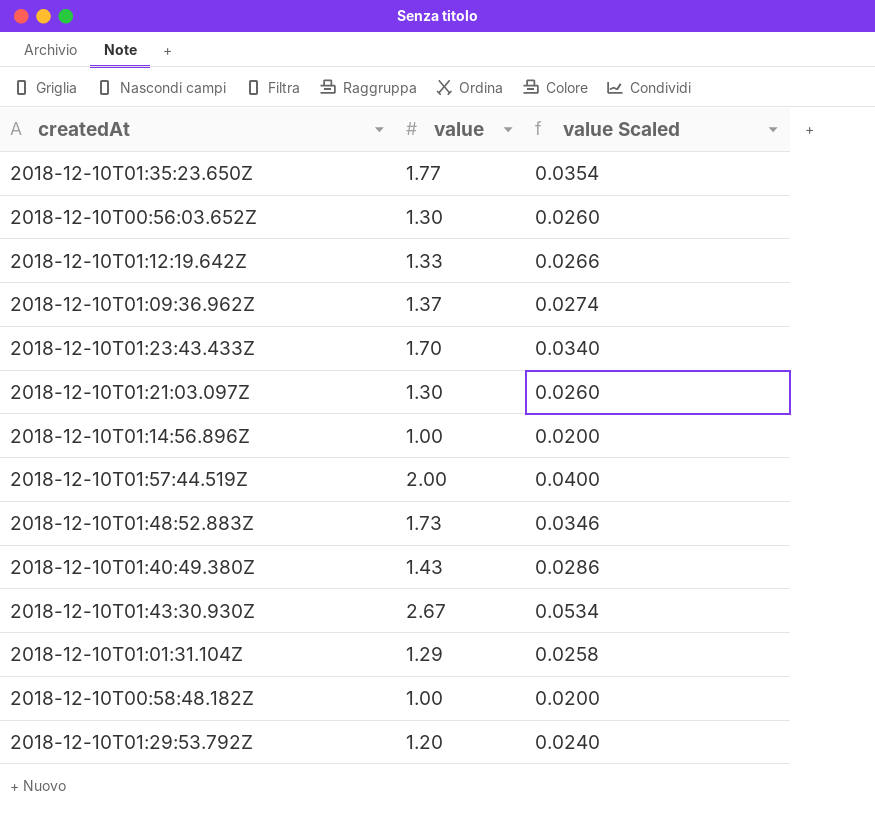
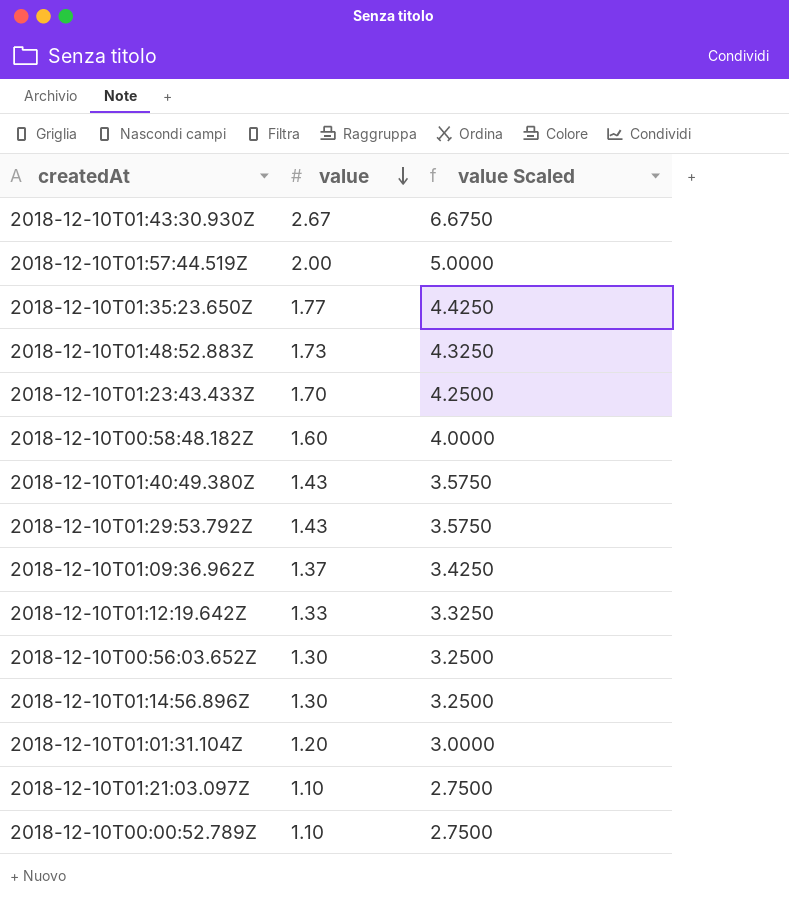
row order: none -> value descending
column value Scaled | formula: [value] * 0.02 -> [value] * 2.5
2018-12-10T00:58:48.182Z | value: 1.00 -> 1.60
2018-12-10T01:29:53.792Z | value: 1.20 -> 1.43
2018-12-10T01:14:56.896Z | value: 1.00 -> 1.30
2018-12-10T01:01:31.104Z | value: 1.29 -> 1.20
2018-12-10T01:21:03.097Z | value: 1.30 -> 1.10
row 2018-12-10T00:00:52.789Z: none -> 1.10 | 2.7500

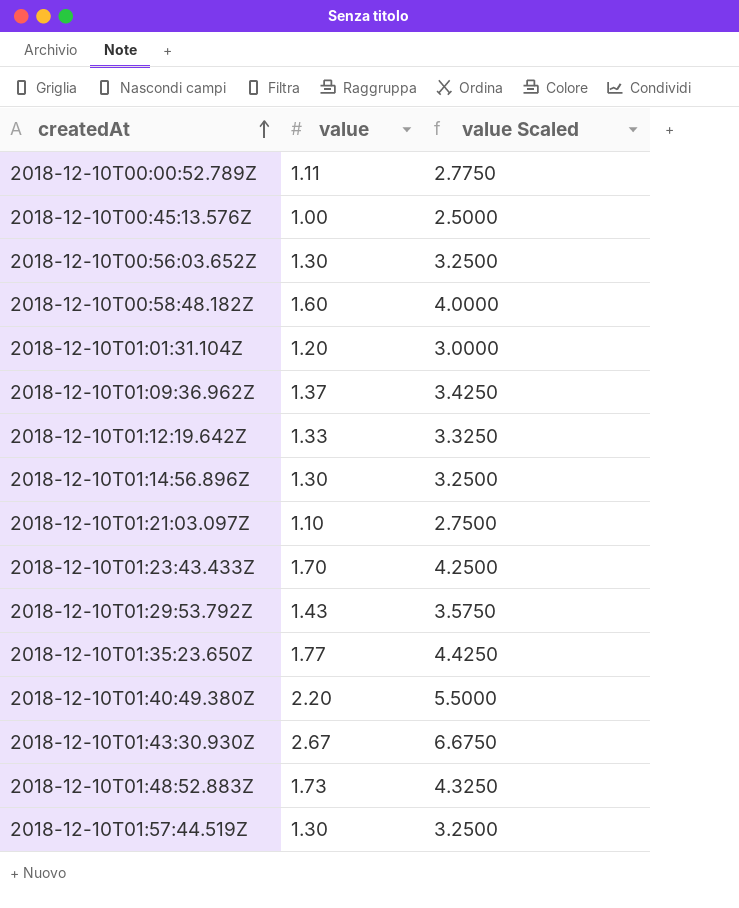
row order: value descending -> createdAt ascending
2018-12-10T00:00:52.789Z | value: 1.10 -> 1.11
2018-12-10T00:00:52.789Z | value Scaled: 2.7500 -> 2.7750
row 2018-12-10T00:45:13.576Z: none -> 1.00 | 2.5000
2018-12-10T01:40:49.380Z | value: 1.43 -> 2.20
2018-12-10T01:40:49.380Z | value Scaled: 3.5750 -> 5.5000
2018-12-10T01:57:44.519Z | value: 2.00 -> 1.30
2018-12-10T01:57:44.519Z | value Scaled: 5.0000 -> 3.2500

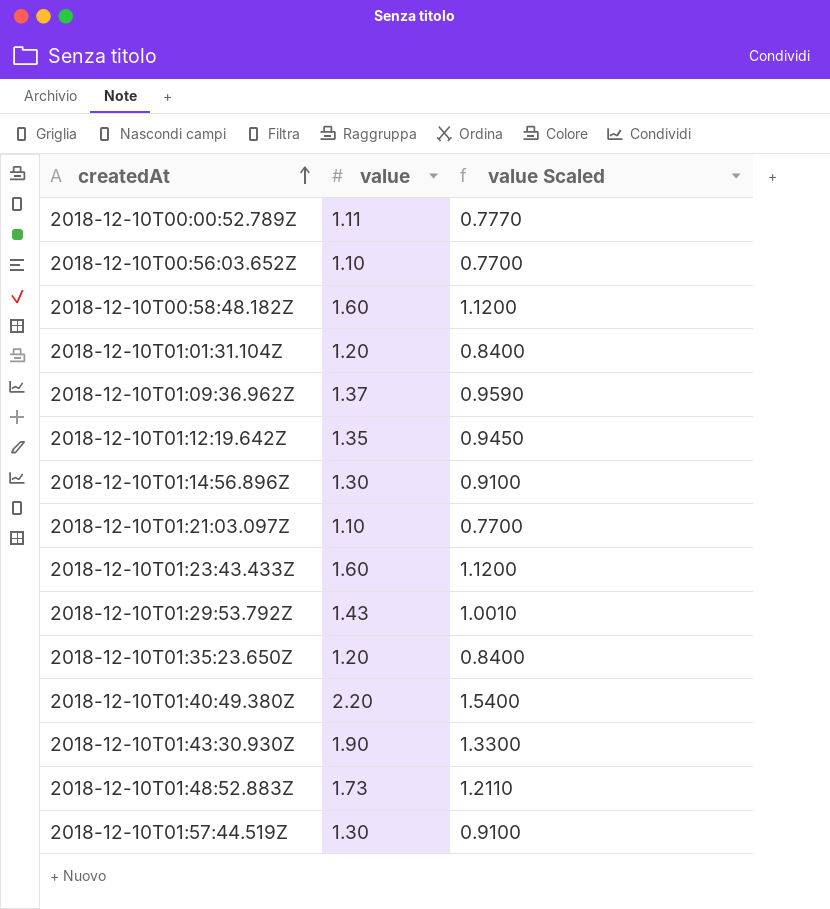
column value Scaled | formula: [value] * 2.5 -> [value] * 0.7
row 2018-12-10T00:45:13.576Z: 1.00 | 2.5000 -> none
2018-12-10T00:56:03.652Z | value: 1.30 -> 1.10
2018-12-10T01:12:19.642Z | value: 1.33 -> 1.35
2018-12-10T01:23:43.433Z | value: 1.70 -> 1.60
2018-12-10T01:35:23.650Z | value: 1.77 -> 1.20
2018-12-10T01:43:30.930Z | value: 2.67 -> 1.90

